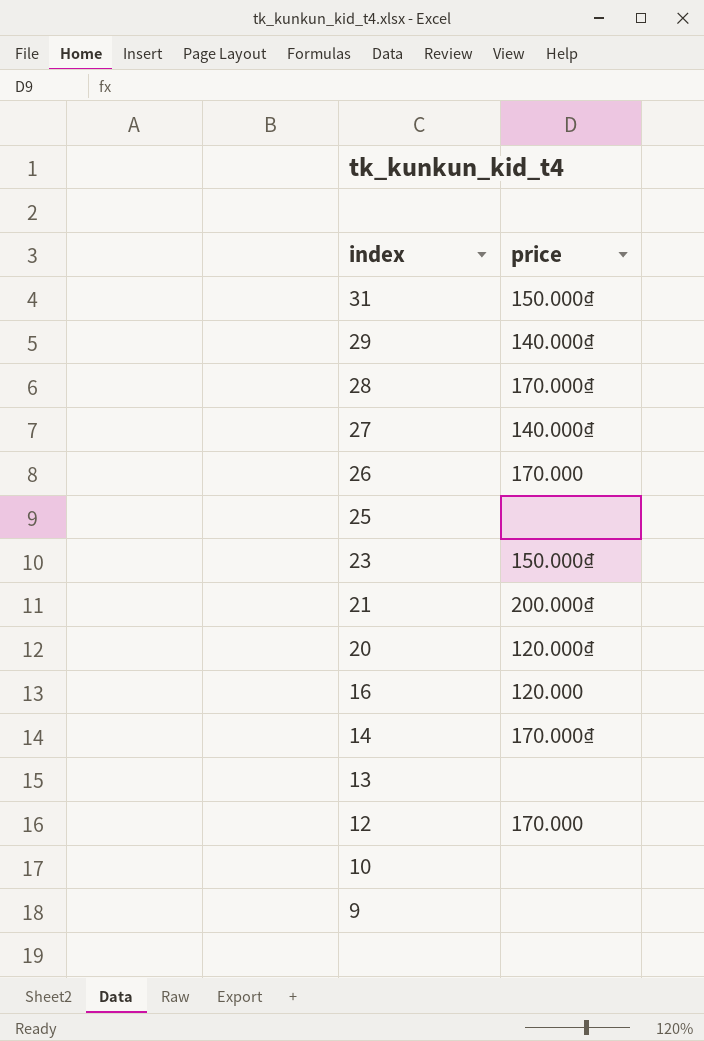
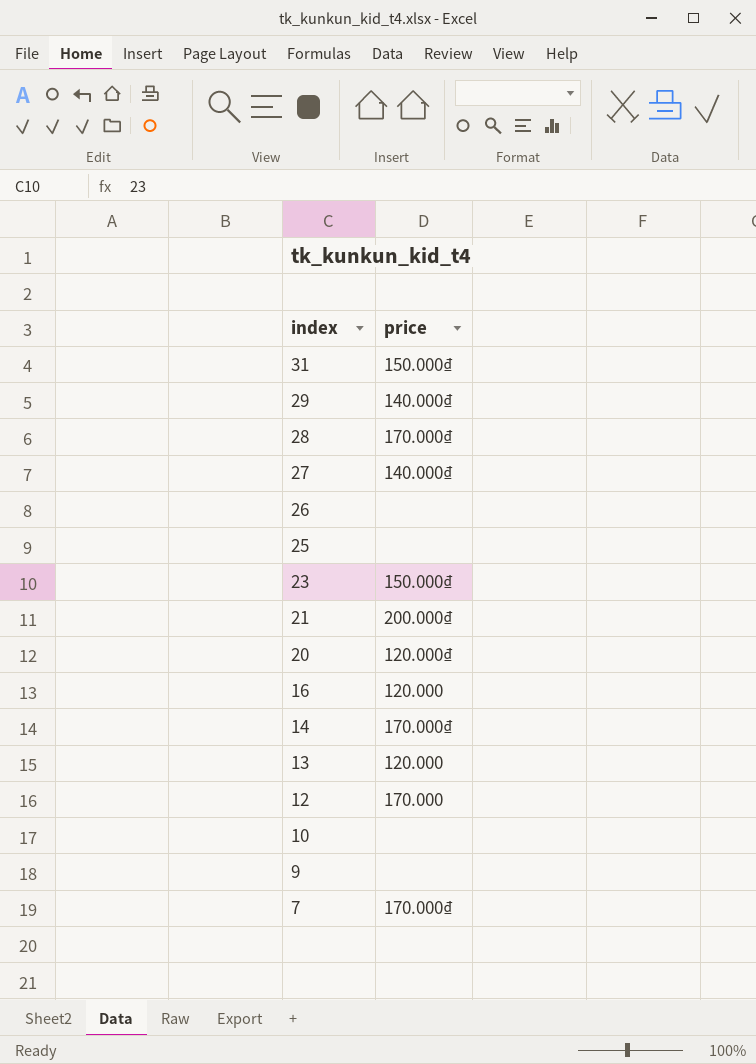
26 | price: 170.000 -> none
13 | price: none -> 120.000
row 7: none -> 170.000₫

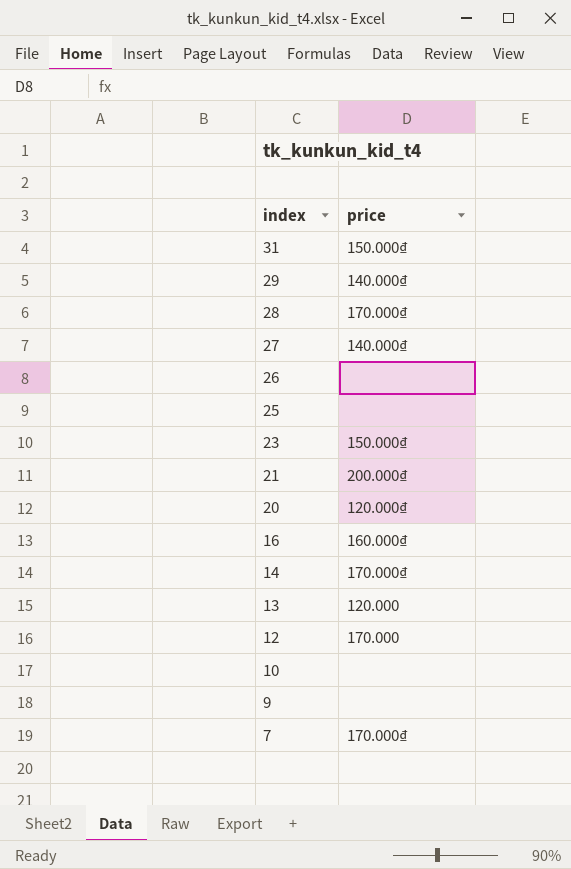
16 | price: 120.000 -> 160.000₫

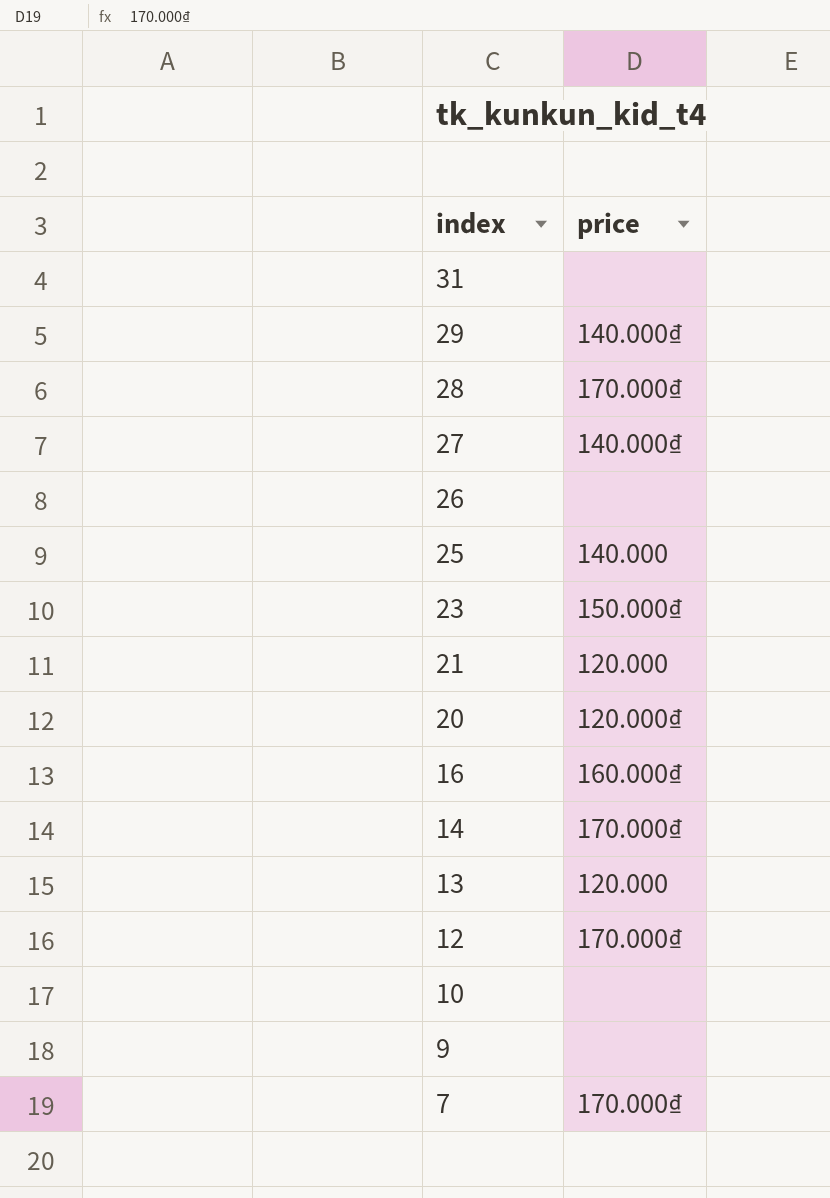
31 | price: 150.000₫ -> none
25 | price: none -> 140.000
21 | price: 200.000₫ -> 120.000
12 | price: 170.000 -> 170.000₫

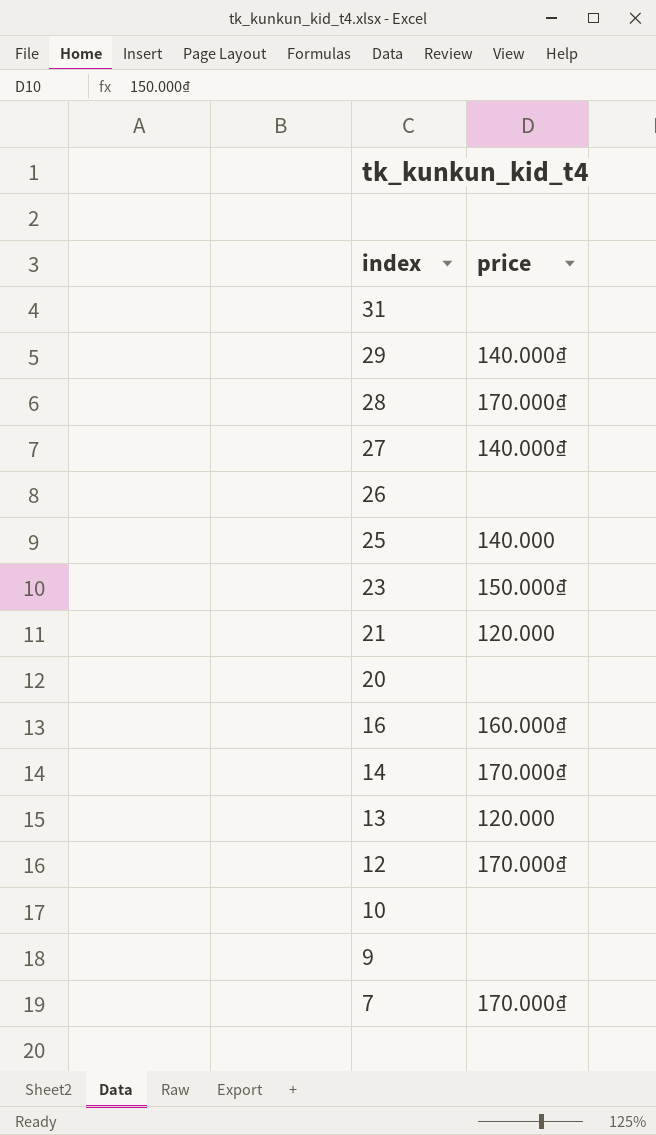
20 | price: 120.000₫ -> none

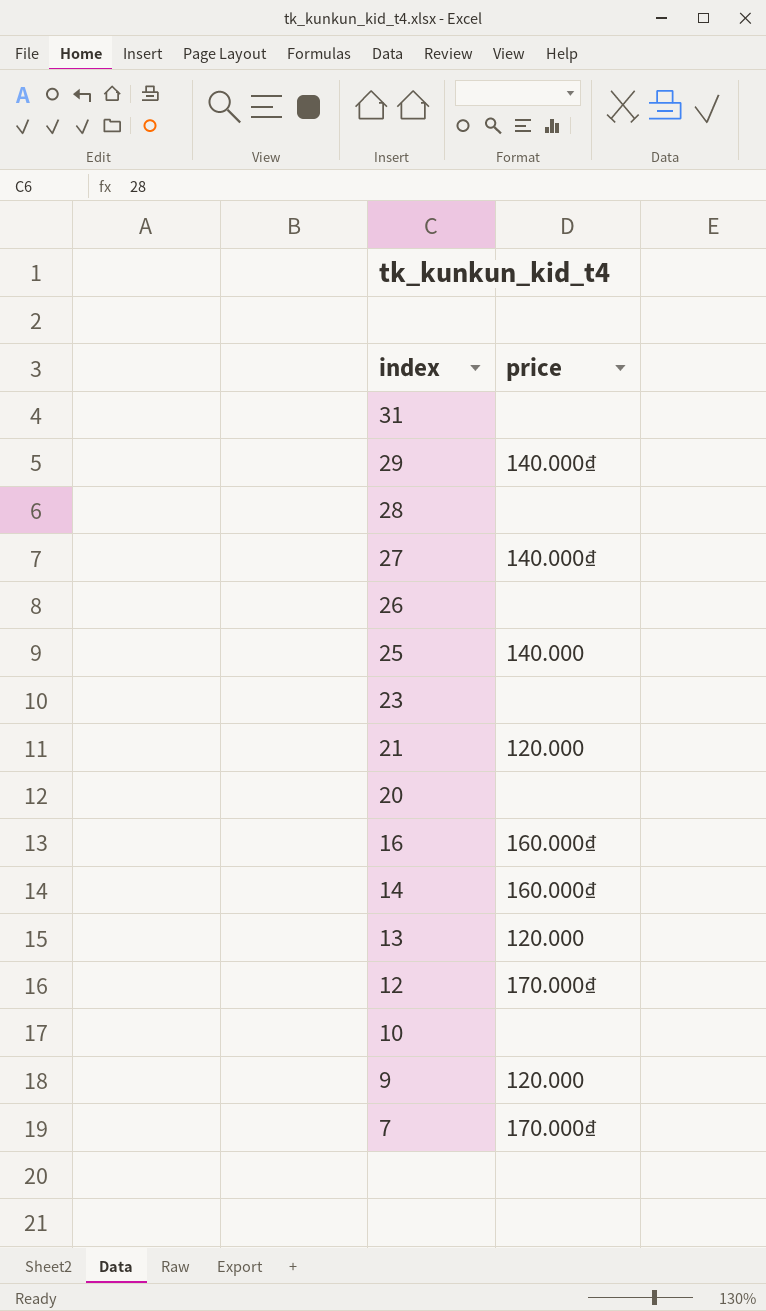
28 | price: 170.000₫ -> none
23 | price: 150.000₫ -> none
14 | price: 170.000₫ -> 160.000₫
9 | price: none -> 120.000

